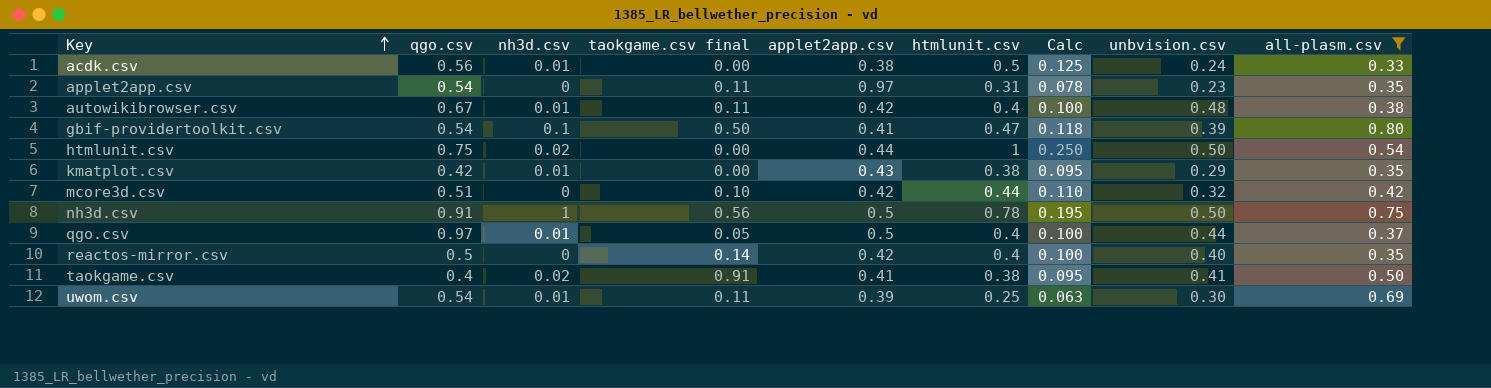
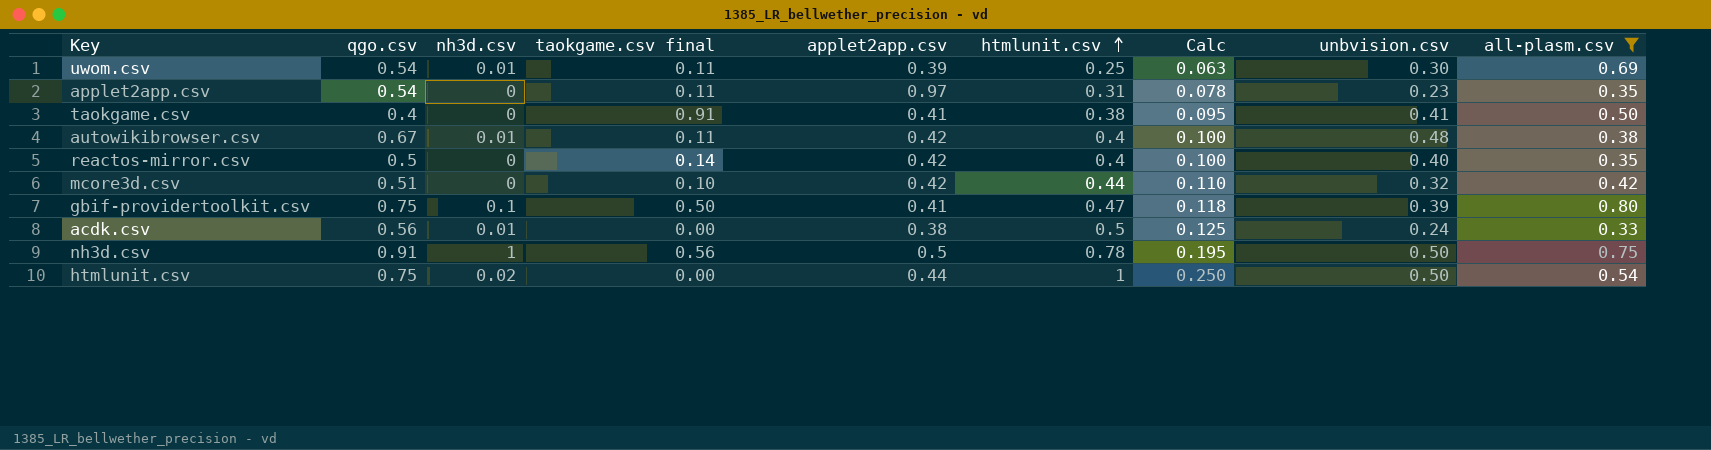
row order: Key ascending -> htmlunit.csv ascending
row kmatplot.csv: 0.42 | 0.01 | 0.00 | 0.43 | 0.38 | 0.095 | 0.29 | 0.35 -> none
row qgo.csv: 0.97 | 0.01 | 0.05 | 0.5 | 0.4 | 0.100 | 0.44 | 0.37 -> none
taokgame.csv | nh3d.csv: 0.02 -> 0
gbif-providertoolkit.csv | qgo.csv: 0.54 -> 0.75

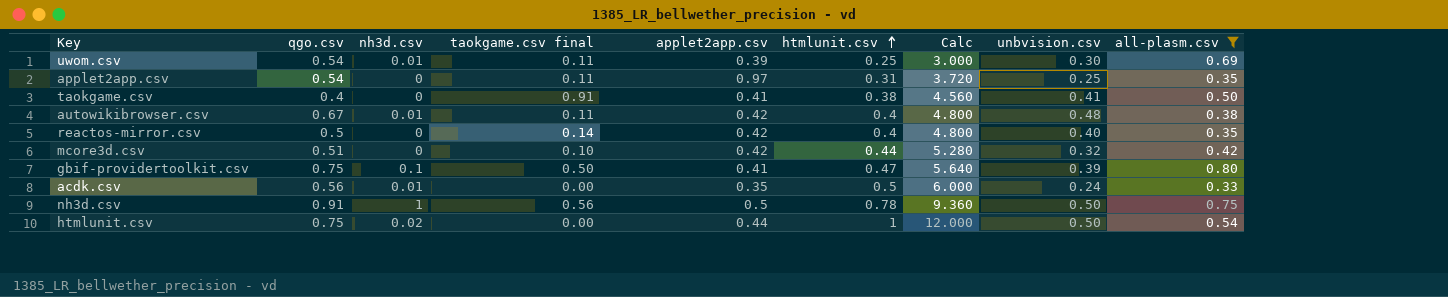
column Calc | formula: [htmlunit.csv] * 0.25 -> [htmlunit.csv] * 12
applet2app.csv | unbvision.csv: 0.23 -> 0.25
acdk.csv | applet2app.csv: 0.38 -> 0.35

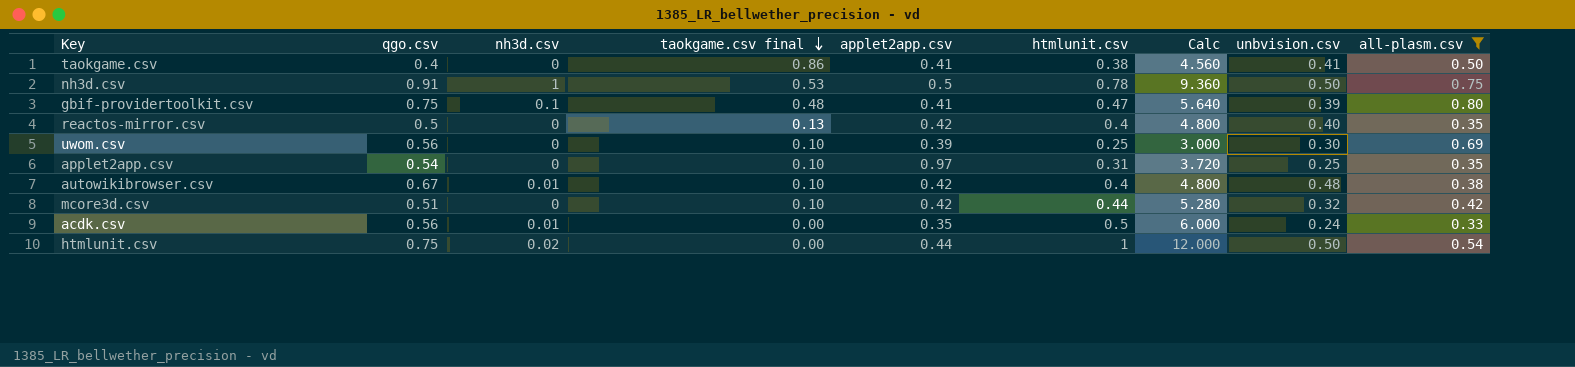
row order: htmlunit.csv ascending -> taokgame.csv final descending
taokgame.csv | taokgame.csv final: 0.91 -> 0.86
nh3d.csv | taokgame.csv final: 0.56 -> 0.53
gbif-providertoolkit.csv | taokgame.csv final: 0.50 -> 0.48
reactos-mirror.csv | taokgame.csv final: 0.14 -> 0.13
uwom.csv | qgo.csv: 0.54 -> 0.56
uwom.csv | nh3d.csv: 0.01 -> 0
uwom.csv | taokgame.csv final: 0.11 -> 0.10
applet2app.csv | taokgame.csv final: 0.11 -> 0.10
autowikibrowser.csv | taokgame.csv final: 0.11 -> 0.10

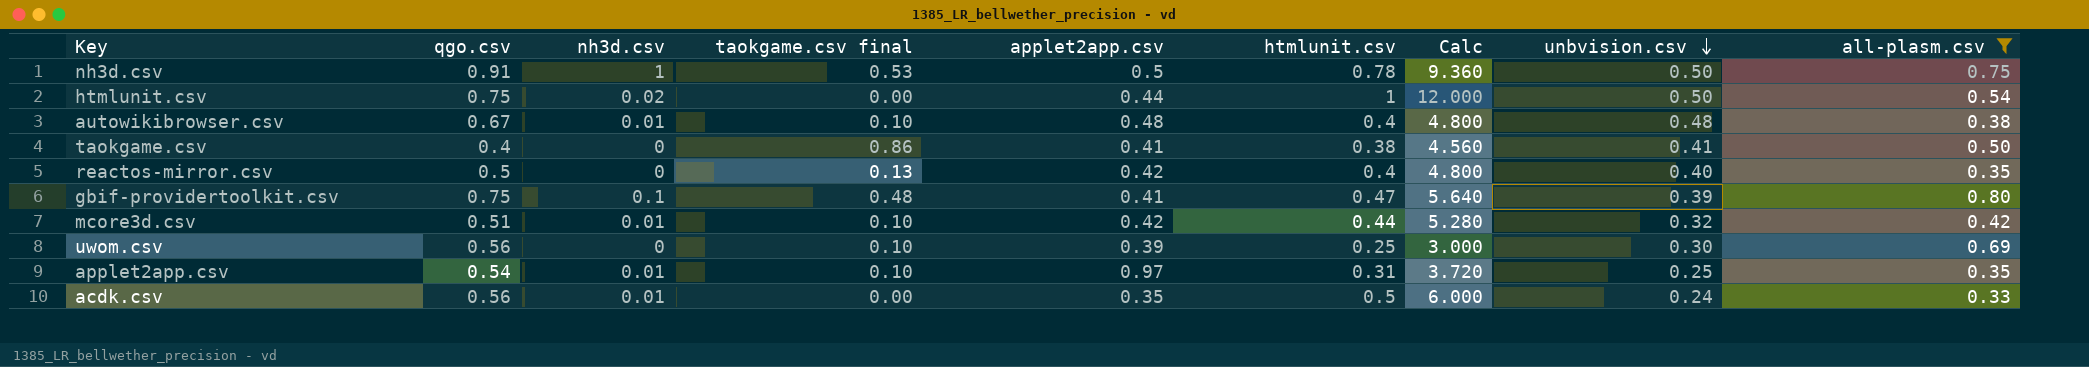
row order: taokgame.csv final descending -> unbvision.csv descending
autowikibrowser.csv | applet2app.csv: 0.42 -> 0.48
mcore3d.csv | nh3d.csv: 0 -> 0.01
applet2app.csv | nh3d.csv: 0 -> 0.01

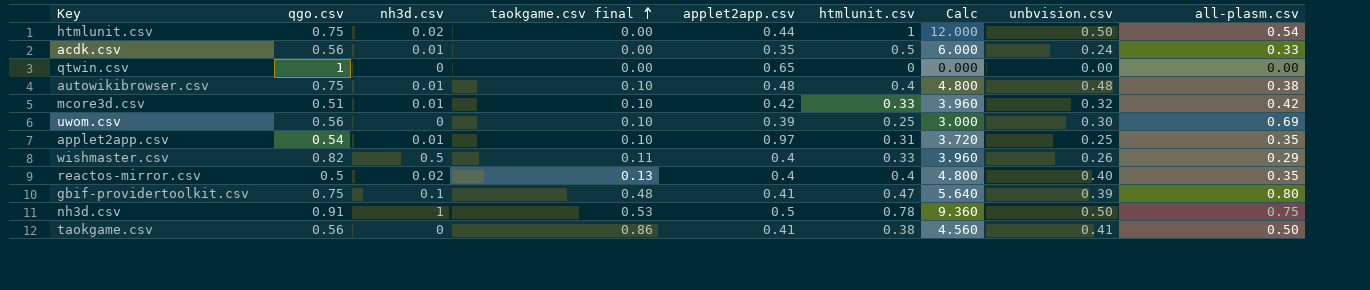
filter: all-plasm.csv >= 0.33 -> none
row order: unbvision.csv descending -> taokgame.csv final ascending
autowikibrowser.csv | qgo.csv: 0.67 -> 0.75
mcore3d.csv | htmlunit.csv: 0.44 -> 0.33
mcore3d.csv | Calc: 5.280 -> 3.960
reactos-mirror.csv | nh3d.csv: 0 -> 0.02
reactos-mirror.csv | applet2app.csv: 0.42 -> 0.4
taokgame.csv | qgo.csv: 0.4 -> 0.56

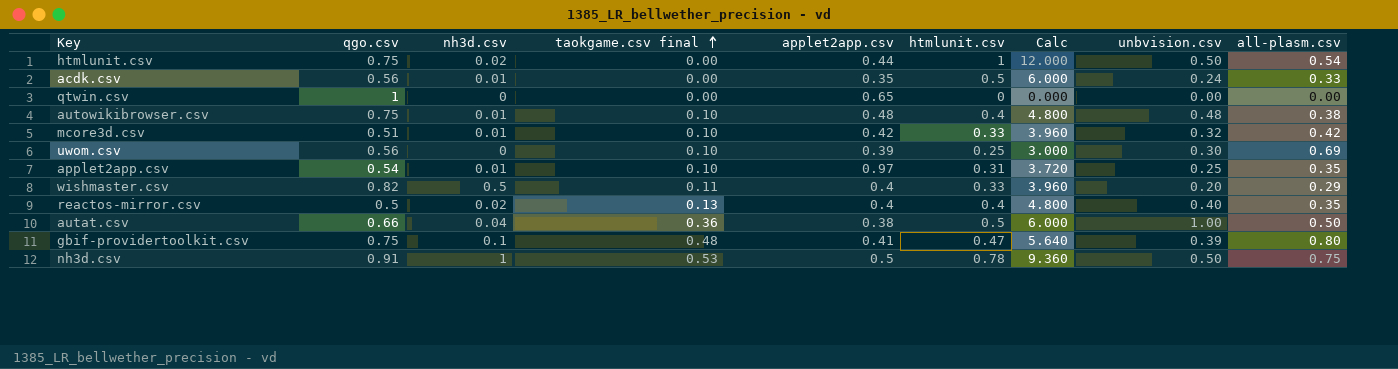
row taokgame.csv: 0.56 | 0 | 0.86 | 0.41 | 0.38 | 4.560 | 0.41 | 0.50 -> none
wishmaster.csv | unbvision.csv: 0.26 -> 0.20
row autat.csv: none -> 0.66 | 0.04 | 0.36 | 0.38 | 0.5 | 6.000 | 1.00 | 0.50

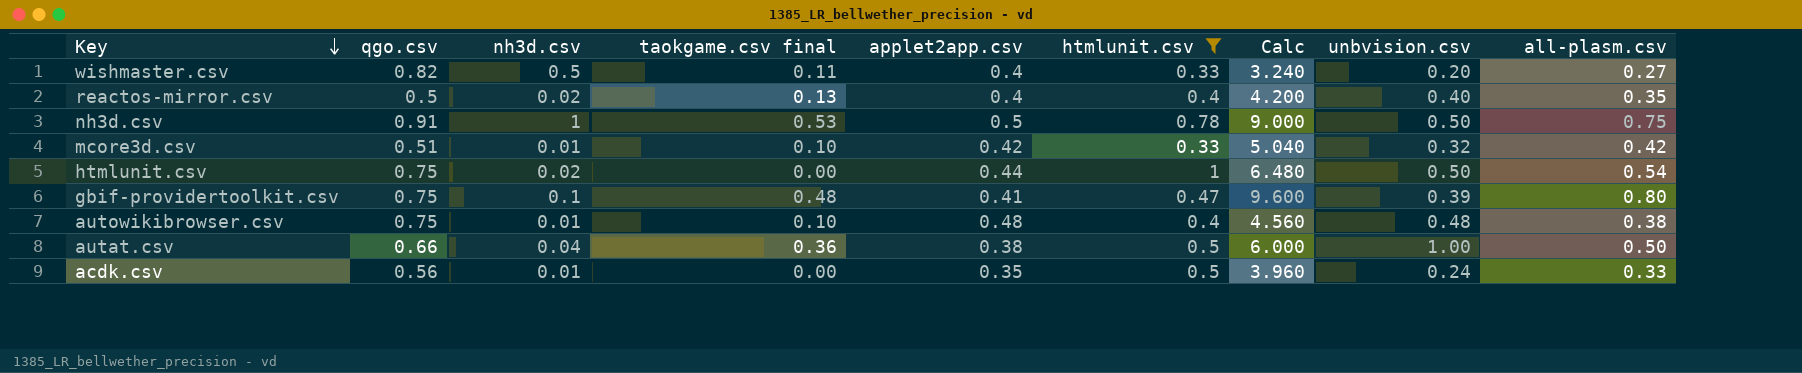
filter: none -> htmlunit.csv >= 0.33
row order: taokgame.csv final ascending -> Key descending
column Calc | formula: [htmlunit.csv] * 12 -> [all-plasm.csv] * 12
wishmaster.csv | all-plasm.csv: 0.29 -> 0.27

